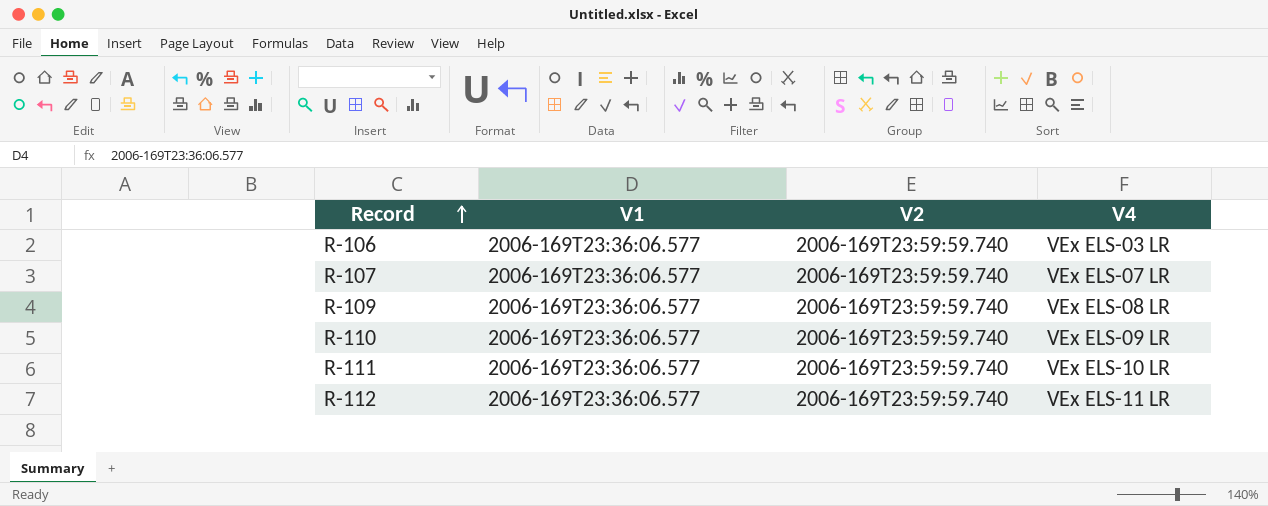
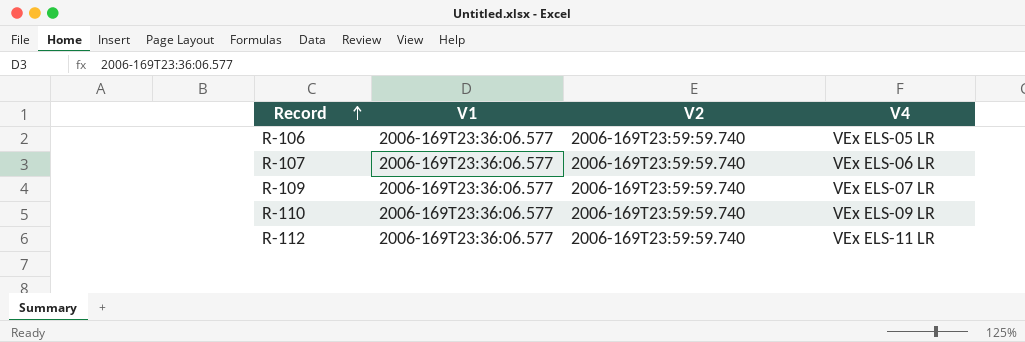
row R-111: 2006-169T23:36:06.577 | 2006-169T23:59:59.740 | VEx ELS-10 LR -> none
R-106 | V4: VEx ELS-03 LR -> VEx ELS-05 LR
R-107 | V4: VEx ELS-07 LR -> VEx ELS-06 LR
R-109 | V4: VEx ELS-08 LR -> VEx ELS-07 LR

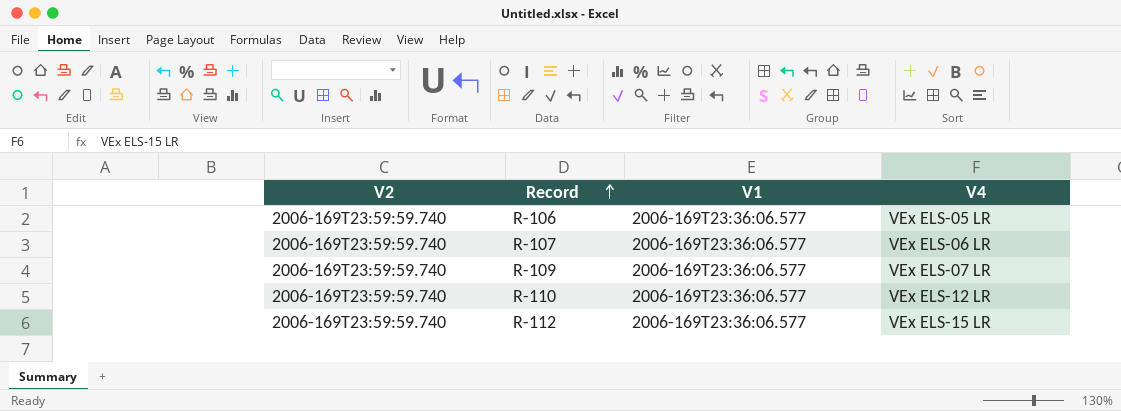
column V2 | position: 3 -> 1
R-110 | V4: VEx ELS-09 LR -> VEx ELS-12 LR
R-112 | V4: VEx ELS-11 LR -> VEx ELS-15 LR

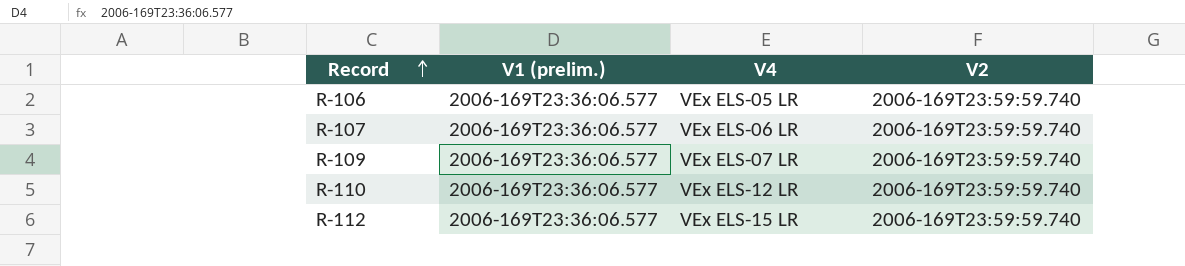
column name: V1 -> V1 (prelim.)
column V2 | position: 1 -> 4

